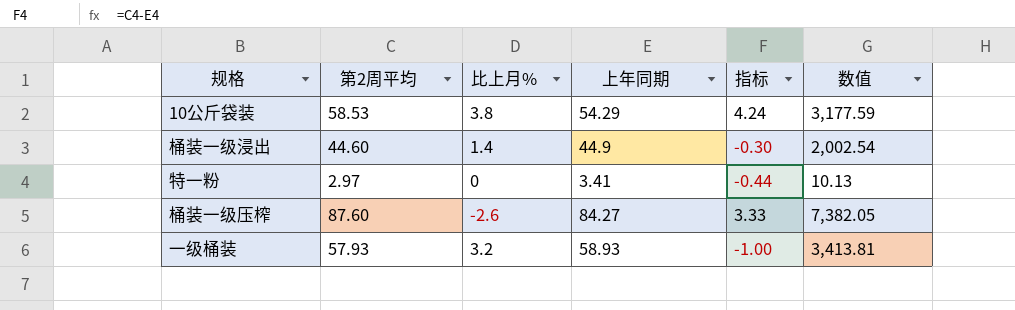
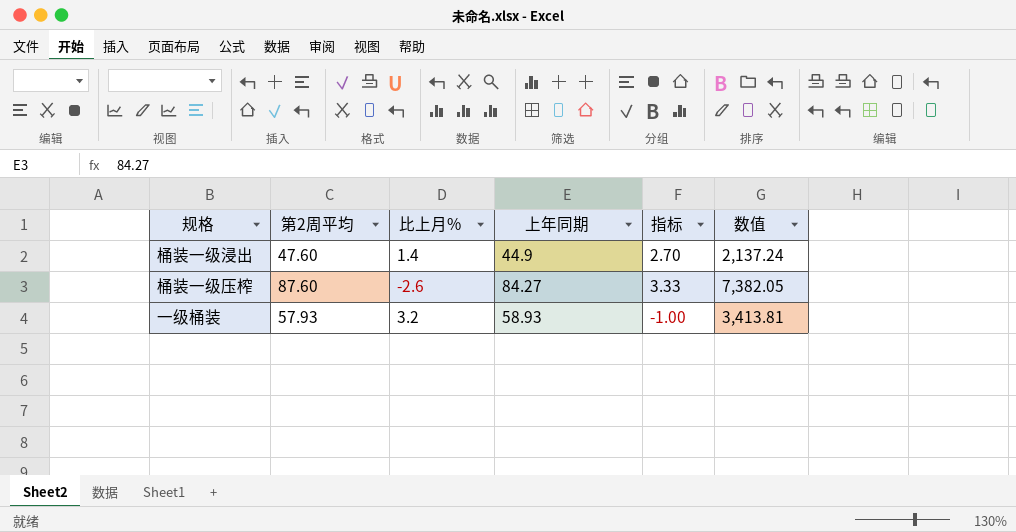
row 10公斤袋装: 58.53 | 3.8 | 54.29 | 4.24 | 3,177.59 -> none
row 特一粉: 2.97 | 0 | 3.41 | -0.44 | 10.13 -> none
桶装一级浸出 | 第2周平均: 44.60 -> 47.60
桶装一级浸出 | 指标: -0.30 -> 2.70
桶装一级浸出 | 数值: 2,002.54 -> 2,137.24

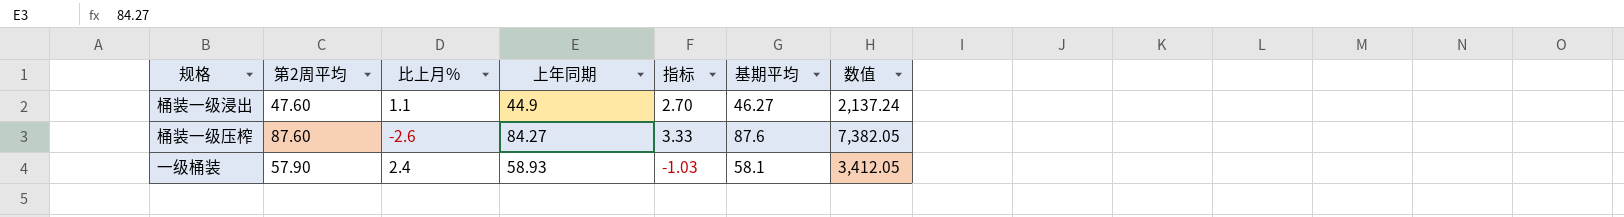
column 基期平均 | position: none -> 6
桶装一级浸出 | 比上月%: 1.4 -> 1.1
一级桶装 | 第2周平均: 57.93 -> 57.90
一级桶装 | 比上月%: 3.2 -> 2.4
一级桶装 | 指标: -1.00 -> -1.03
一级桶装 | 数值: 3,413.81 -> 3,412.05

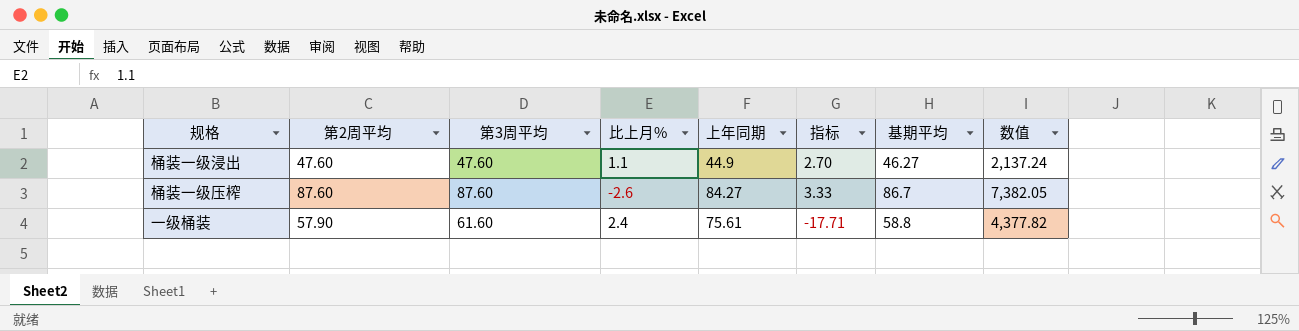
column 第3周平均 | position: none -> 3
桶装一级压榨 | 基期平均: 87.6 -> 86.7
一级桶装 | 上年同期: 58.93 -> 75.61
一级桶装 | 指标: -1.03 -> -17.71
一级桶装 | 基期平均: 58.1 -> 58.8
一级桶装 | 数值: 3,412.05 -> 4,377.82

